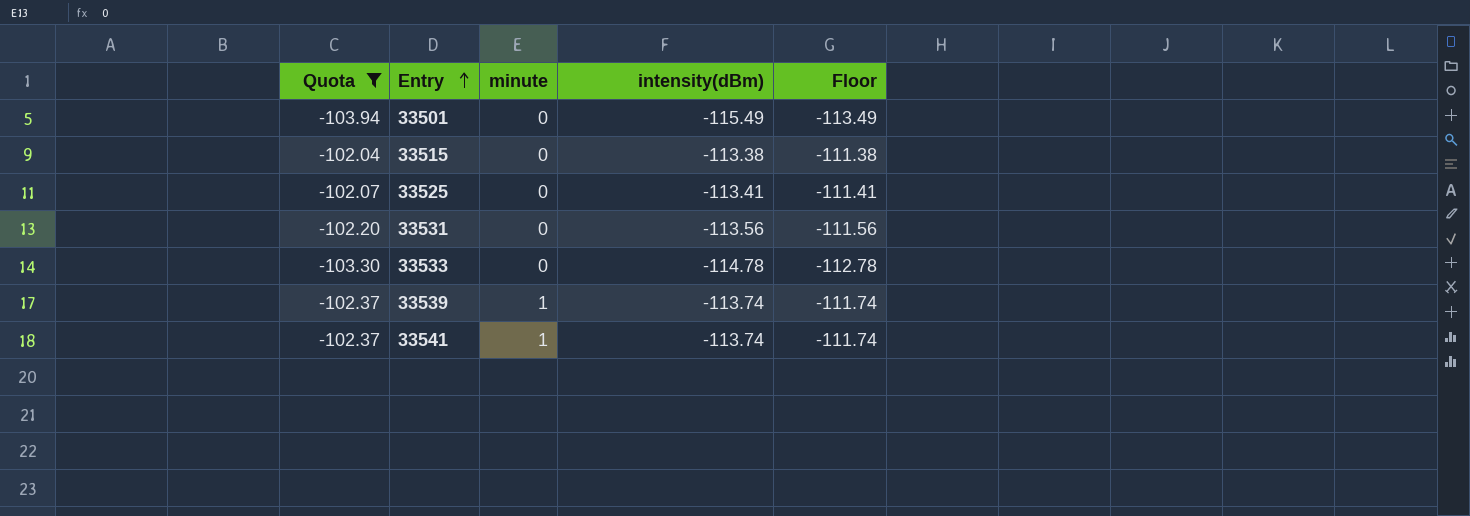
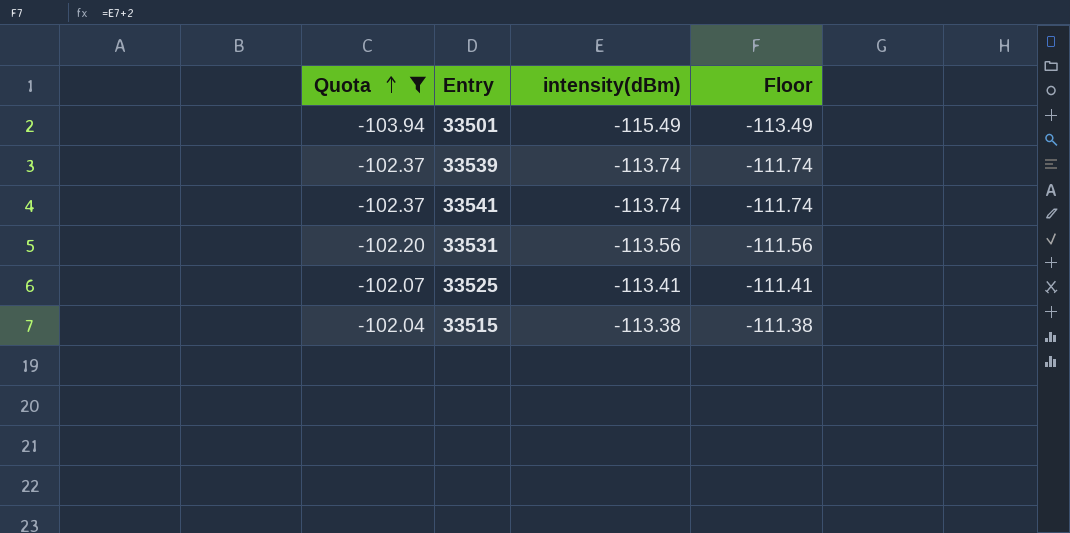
row order: Entry ascending -> Quota ascending
column minute | position: 3 -> none
row 33533: -103.30 | 0 | -114.78 | -112.78 -> none

